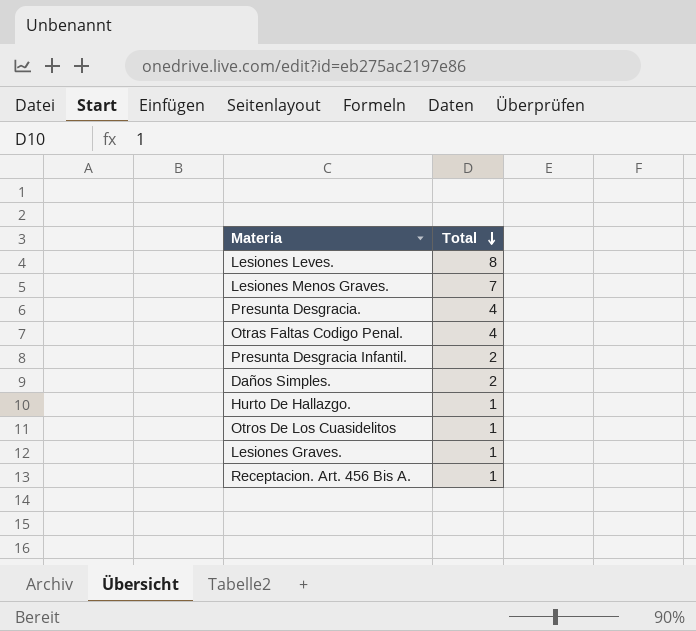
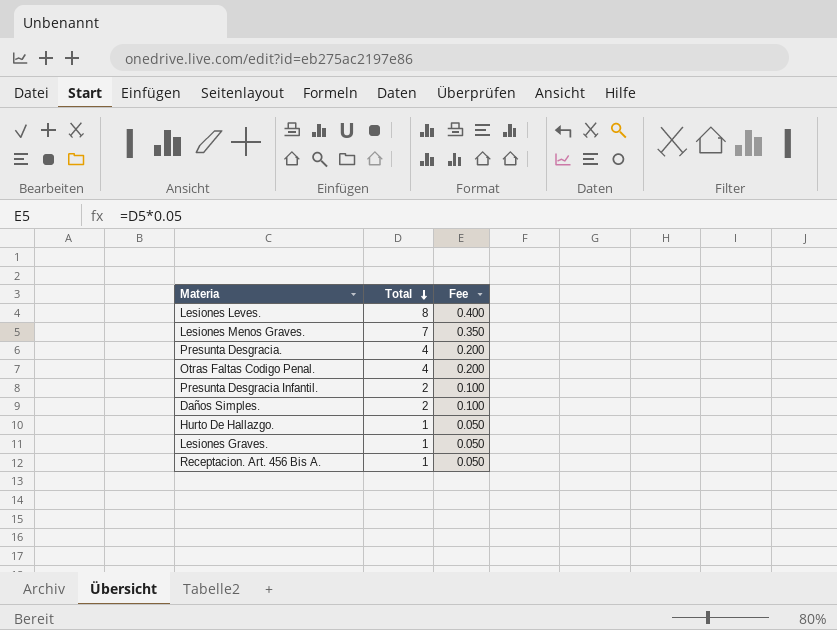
column Fee | formula: none -> [Total] * 0.05
row Otros De Los Cuasidelitos: 1 -> none

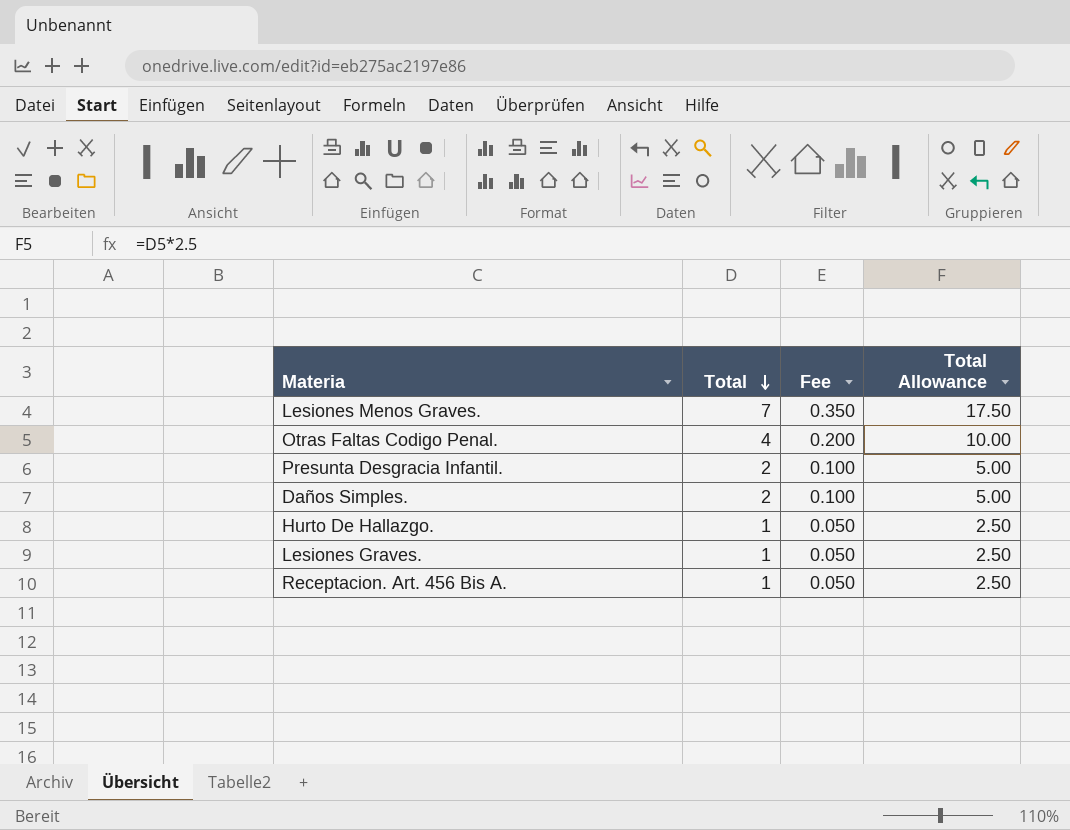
column Total Allowance | formula: none -> [Total] * 2.5
row Lesiones Leves.: 8 | 0.400 -> none
row Presunta Desgracia.: 4 | 0.200 -> none

